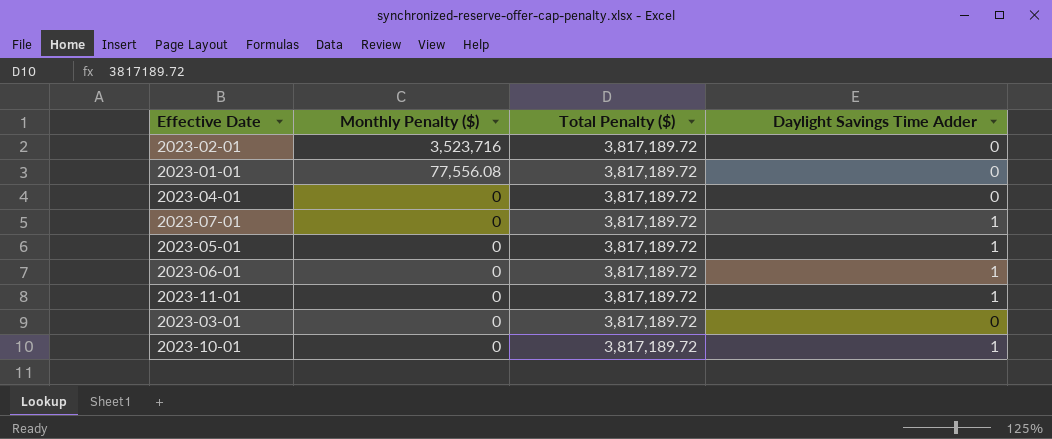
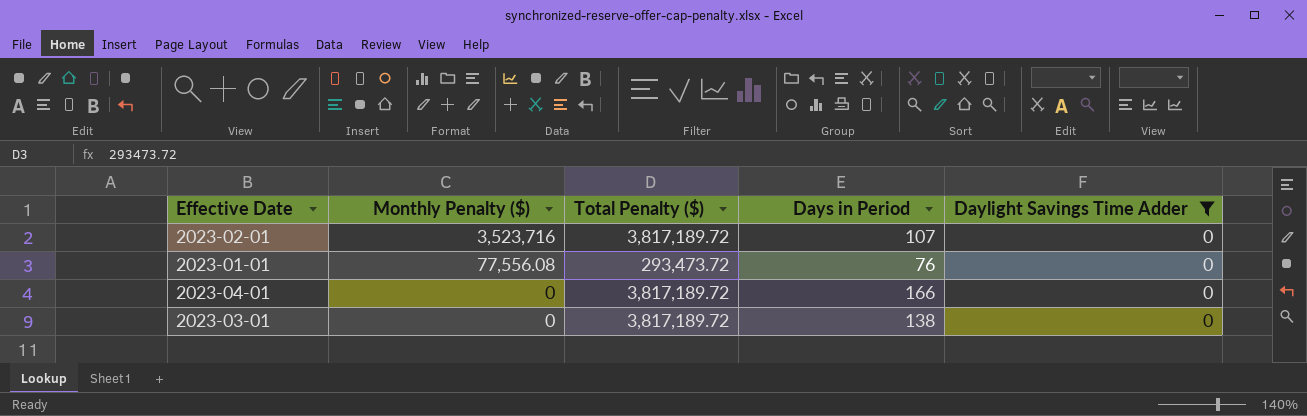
filter: none -> Daylight Savings Time Adder = 0
column Days in Period | position: none -> 4
2023-01-01 | Total Penalty ($): 3,817,189.72 -> 293,473.72

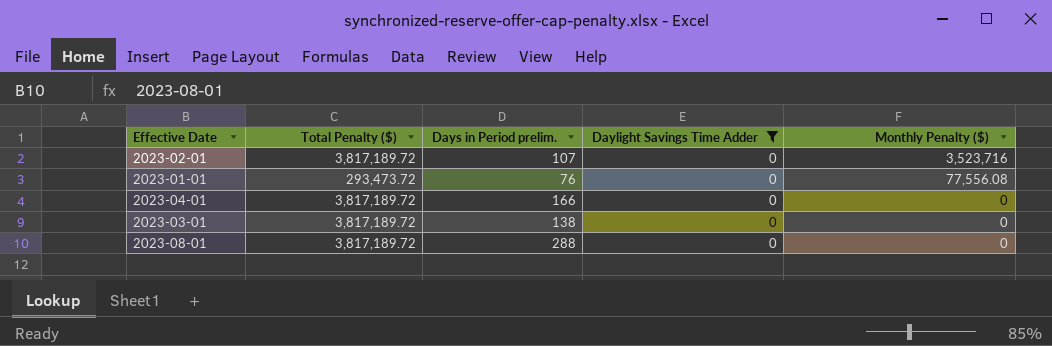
column name: Days in Period -> Days in Period prelim.
column Monthly Penalty ($) | position: 2 -> 5
row 2023-08-01: none -> 3,817,189.72 | 288 | 0 | 0

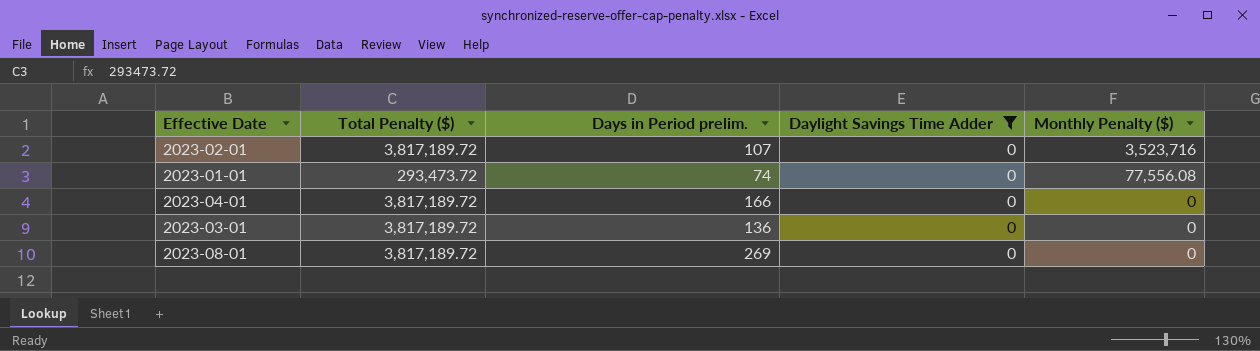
2023-01-01 | Days in Period prelim.: 76 -> 74
2023-03-01 | Days in Period prelim.: 138 -> 136
2023-08-01 | Days in Period prelim.: 288 -> 269

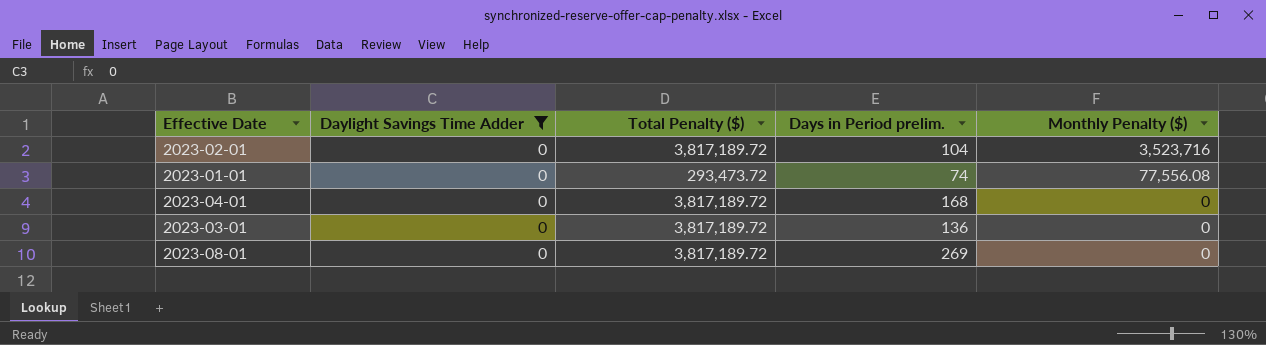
column Daylight Savings Time Adder | position: 4 -> 2
2023-02-01 | Days in Period prelim.: 107 -> 104
2023-04-01 | Days in Period prelim.: 166 -> 168

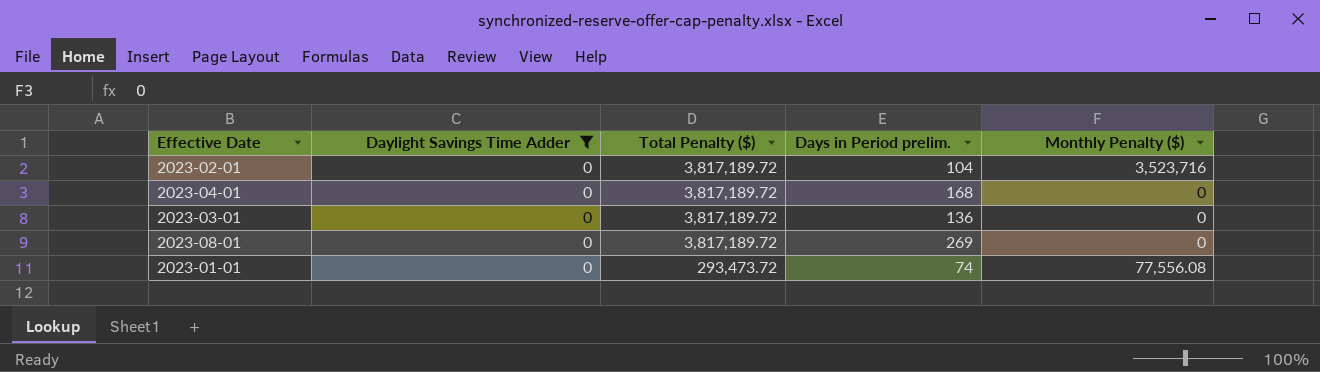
row order: Monthly Penalty ($) descending -> Total Penalty ($) descending

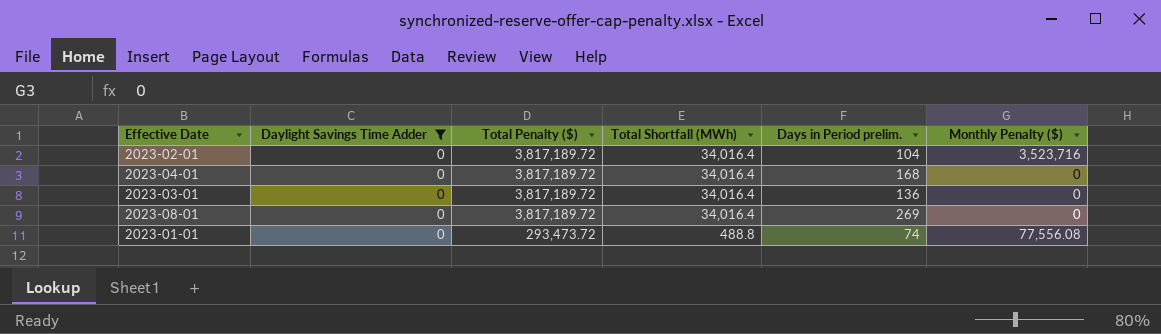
column Total Shortfall (MWh) | position: none -> 4

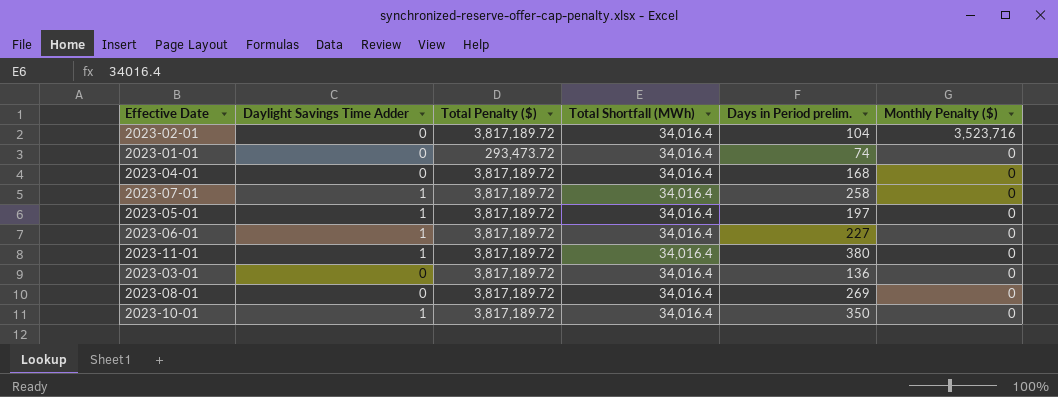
filter: Daylight Savings Time Adder = 0 -> none
row order: Total Penalty ($) descending -> Monthly Penalty ($) descending
2023-01-01 | Total Shortfall (MWh): 488.8 -> 34,016.4
2023-01-01 | Monthly Penalty ($): 77,556.08 -> 0

